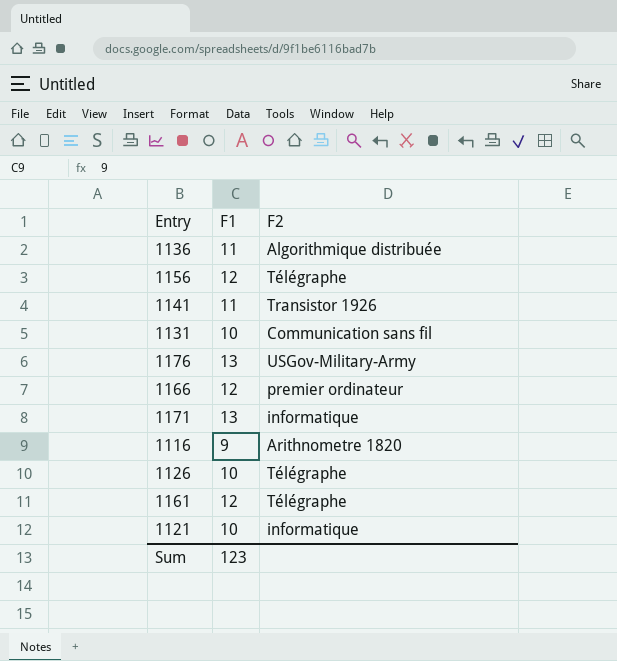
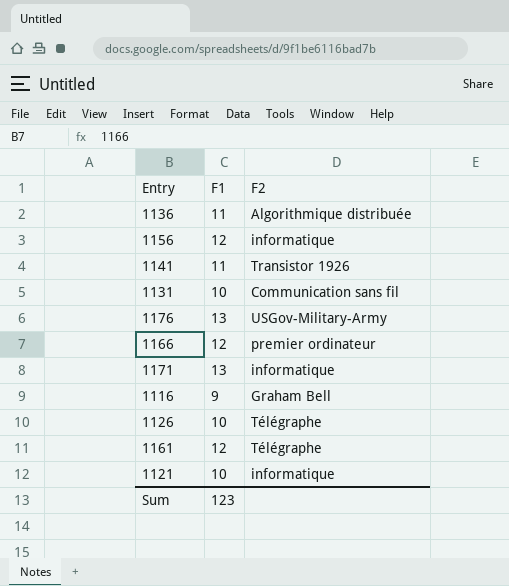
1156 | F2: Télégraphe -> informatique
1116 | F2: Arithnometre 1820 -> Graham Bell

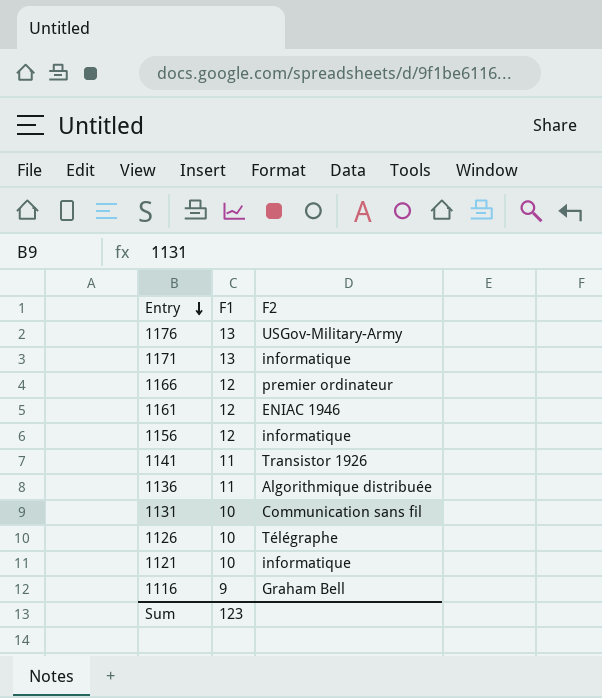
row order: none -> Entry descending
1161 | F2: Télégraphe -> ENIAC 1946

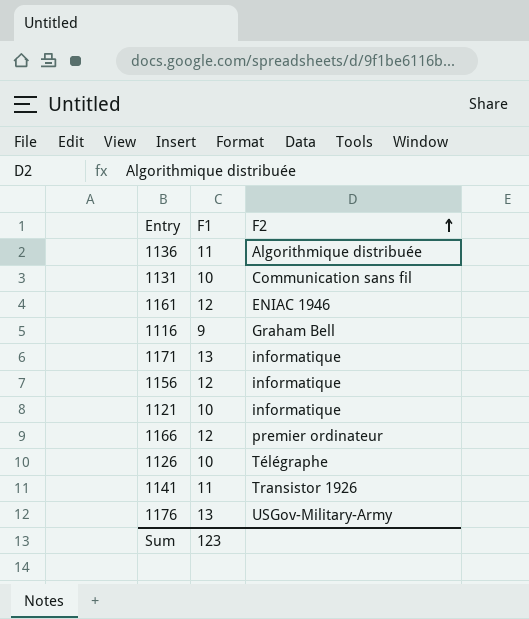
row order: Entry descending -> F2 ascending

